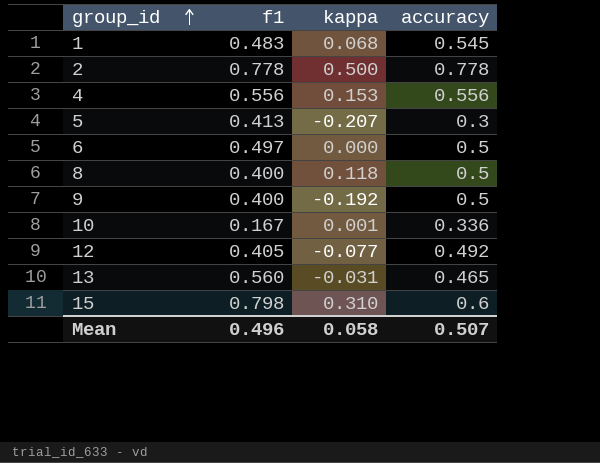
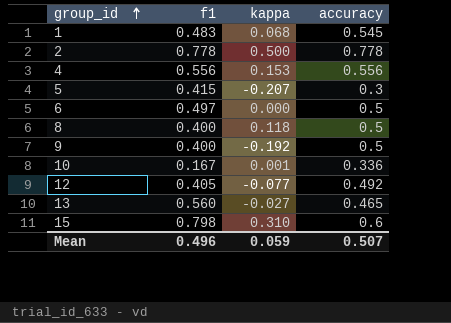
5 | f1: 0.413 -> 0.415
13 | kappa: -0.031 -> -0.027
Mean | kappa: 0.058 -> 0.059

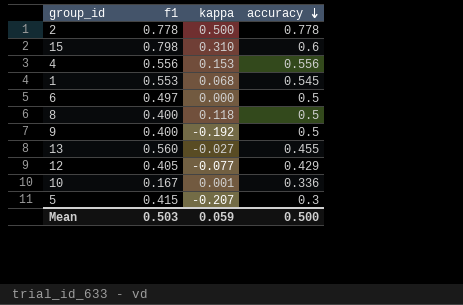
row order: group_id ascending -> accuracy descending
1 | f1: 0.483 -> 0.553
13 | accuracy: 0.465 -> 0.455
12 | accuracy: 0.492 -> 0.429
Mean | f1: 0.496 -> 0.503
Mean | accuracy: 0.507 -> 0.500

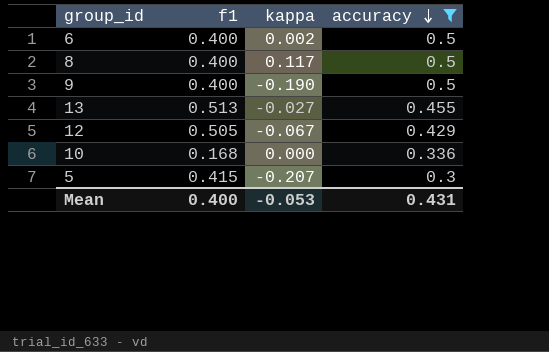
filter: none -> accuracy <= 0.5
6 | f1: 0.497 -> 0.400
6 | kappa: 0.000 -> 0.002
8 | kappa: 0.118 -> 0.117
9 | kappa: -0.192 -> -0.190
13 | f1: 0.560 -> 0.513
12 | f1: 0.405 -> 0.505
12 | kappa: -0.077 -> -0.067
10 | f1: 0.167 -> 0.168
10 | kappa: 0.001 -> 0.000
Mean | f1: 0.503 -> 0.400
Mean | kappa: 0.059 -> -0.053
Mean | accuracy: 0.500 -> 0.431

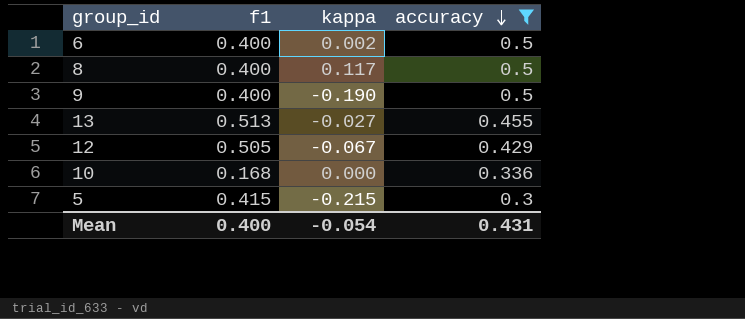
5 | kappa: -0.207 -> -0.215
Mean | kappa: -0.053 -> -0.054

